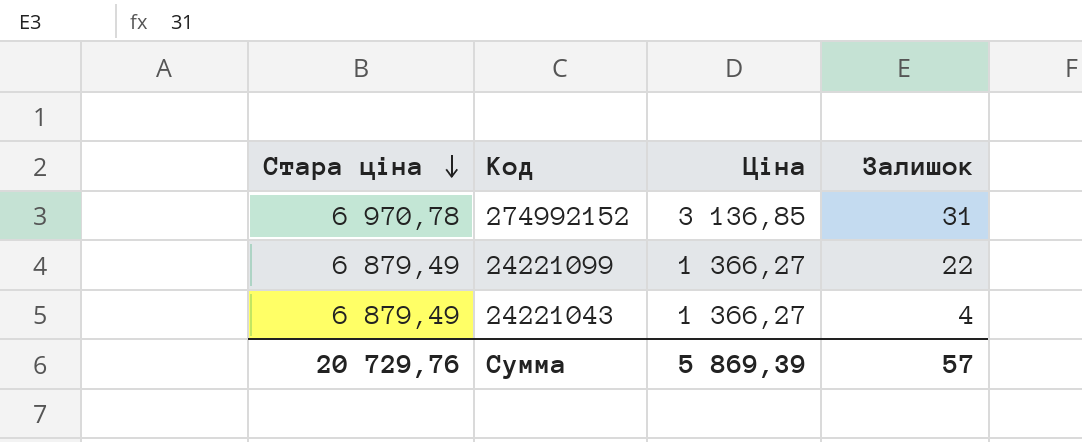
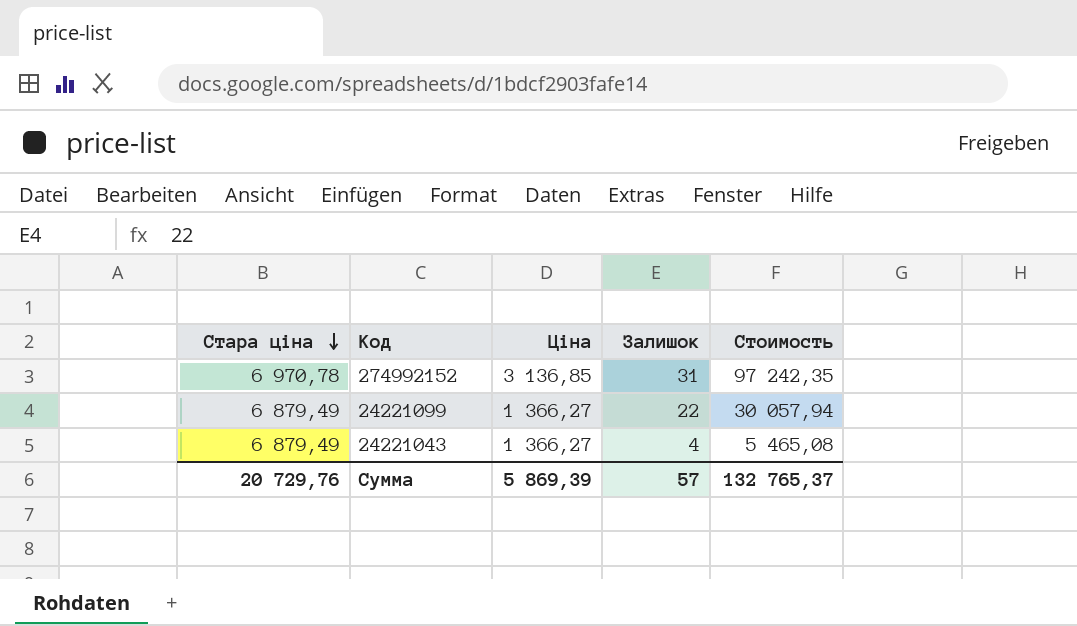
column Стоимость | formula: none -> [Ціна] * [Залишок]

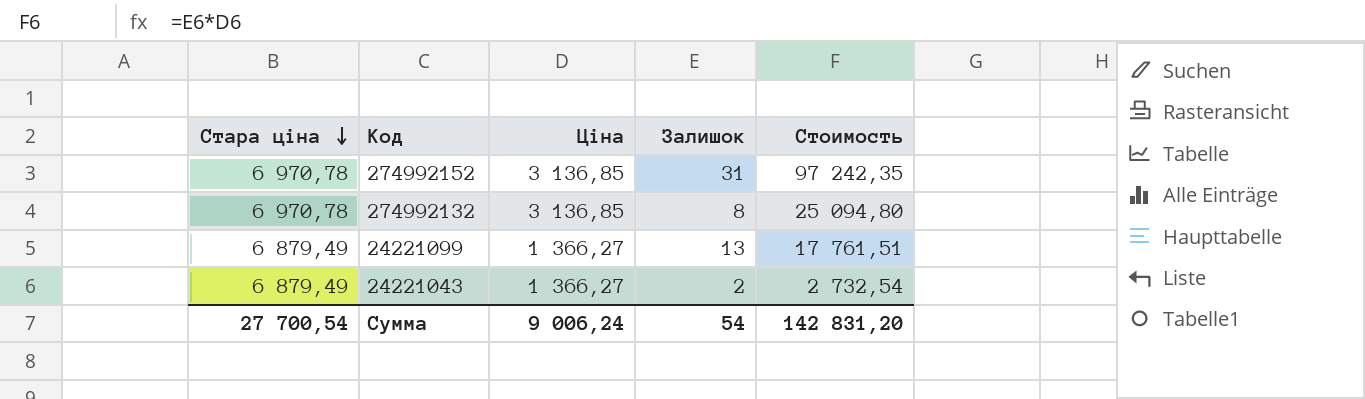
row 274992132: none -> 6 970,78 | 3 136,85 | 8 | 25 094,80
24221099 | Залишок: 22 -> 13
24221099 | Стоимость: 30 057,94 -> 17 761,51
24221043 | Залишок: 4 -> 2
24221043 | Стоимость: 5 465,08 -> 2 732,54
Сумма | Стара ціна: 20 729,76 -> 27 700,54
Сумма | Ціна: 5 869,39 -> 9 006,24
Сумма | Залишок: 57 -> 54
Сумма | Стоимость: 132 765,37 -> 142 831,20

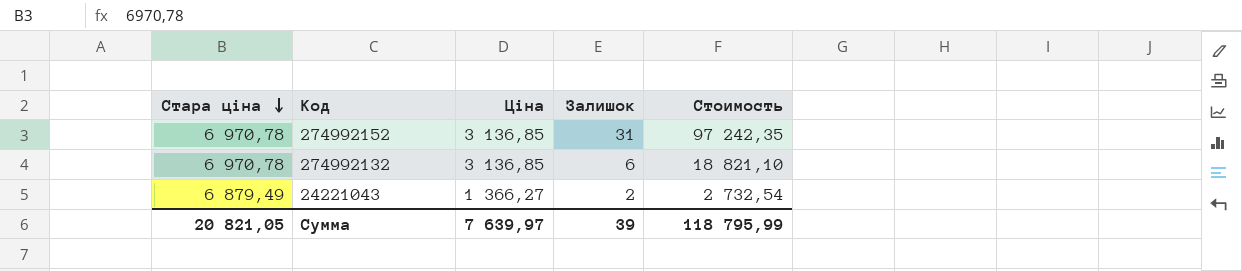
row 24221099: 6 879,49 | 1 366,27 | 13 | 17 761,51 -> none
274992132 | Залишок: 8 -> 6
274992132 | Стоимость: 25 094,80 -> 18 821,10
Сумма | Стара ціна: 27 700,54 -> 20 821,05
Сумма | Ціна: 9 006,24 -> 7 639,97
Сумма | Залишок: 54 -> 39
Сумма | Стоимость: 142 831,20 -> 118 795,99

